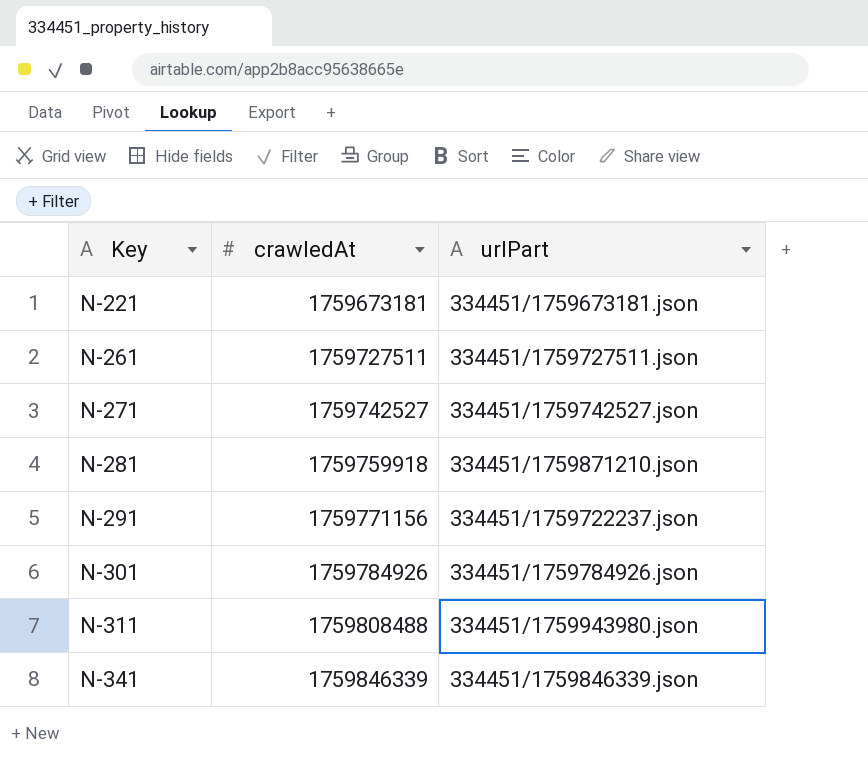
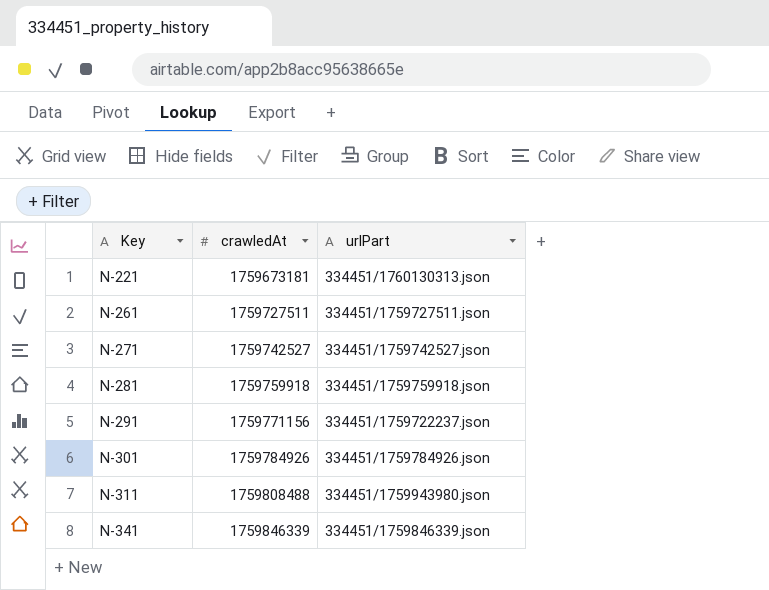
N-221 | urlPart: 334451/1759673181.json -> 334451/1760130313.json
N-281 | urlPart: 334451/1759871210.json -> 334451/1759759918.json

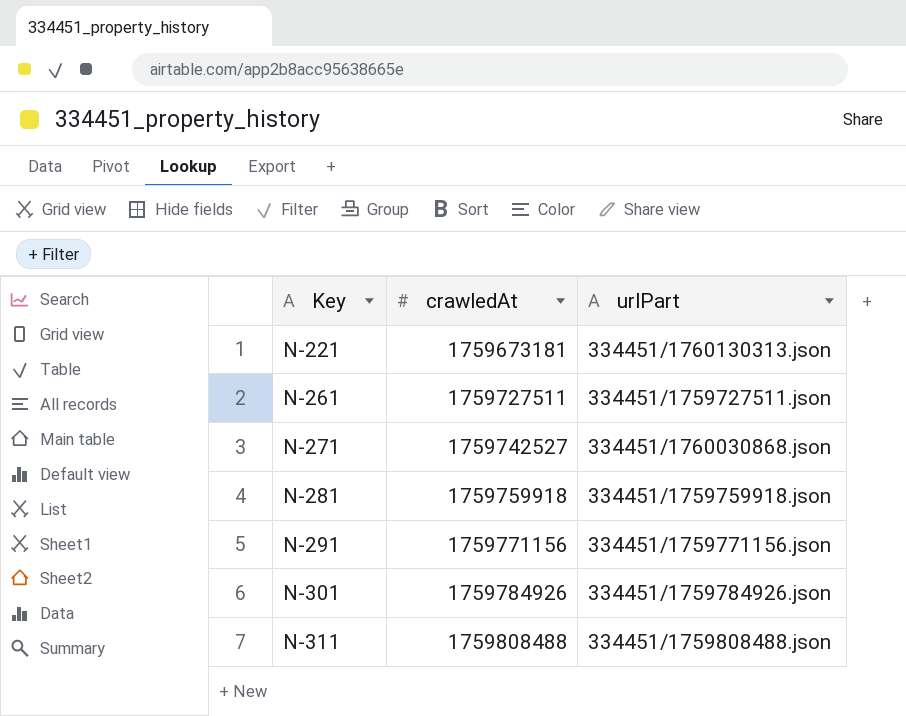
row N-341: 1759846339 | 334451/1759846339.json -> none
N-271 | urlPart: 334451/1759742527.json -> 334451/1760030868.json
N-291 | urlPart: 334451/1759722237.json -> 334451/1759771156.json
N-311 | urlPart: 334451/1759943980.json -> 334451/1759808488.json

